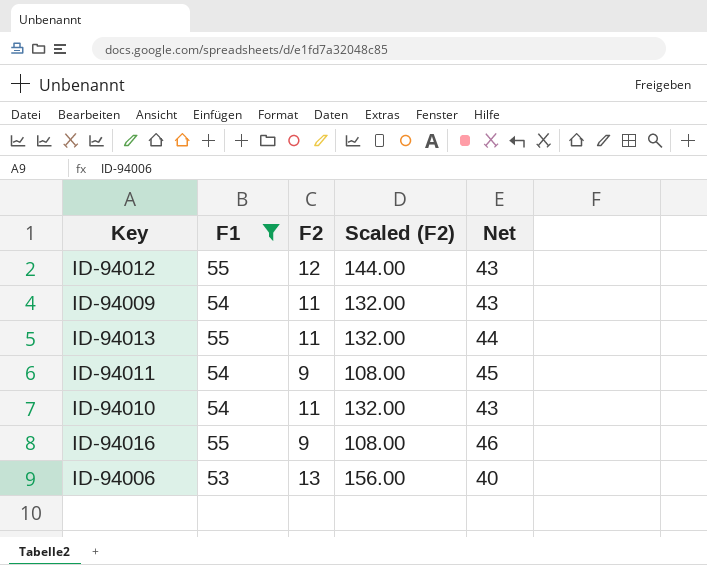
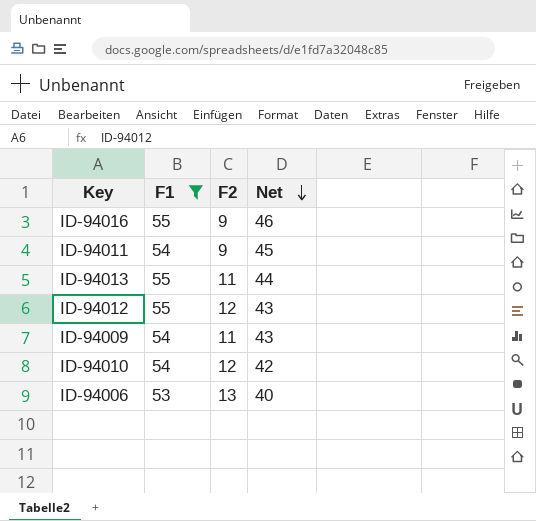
row order: none -> Net descending
column Scaled (F2) | formula: [F2] * 12 -> none
ID-94010 | F2: 11 -> 12
ID-94010 | Net: 43 -> 42

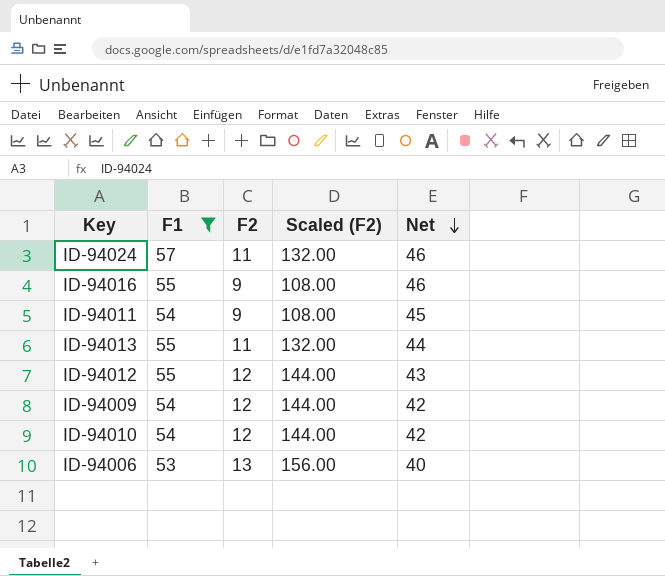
column Scaled (F2) | formula: none -> [F2] * 12
row ID-94024: none -> 57 | 11 | 132.00 | 46
ID-94009 | F2: 11 -> 12
ID-94009 | Net: 43 -> 42

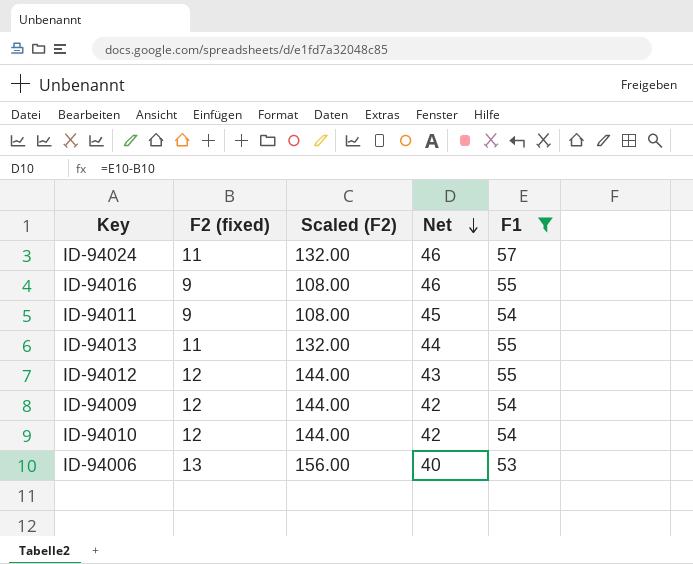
column name: F2 -> F2 (fixed)
column F1 | position: 2 -> 5

